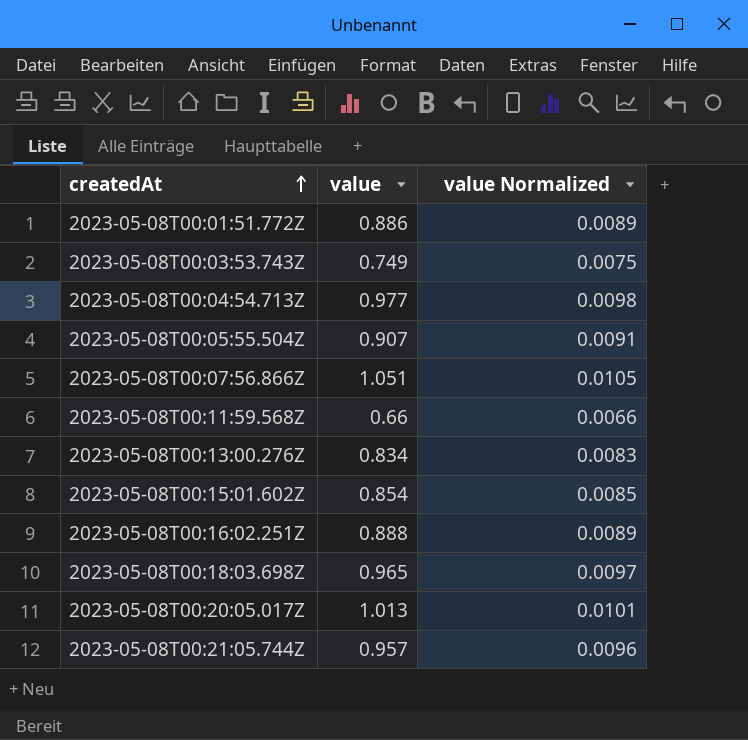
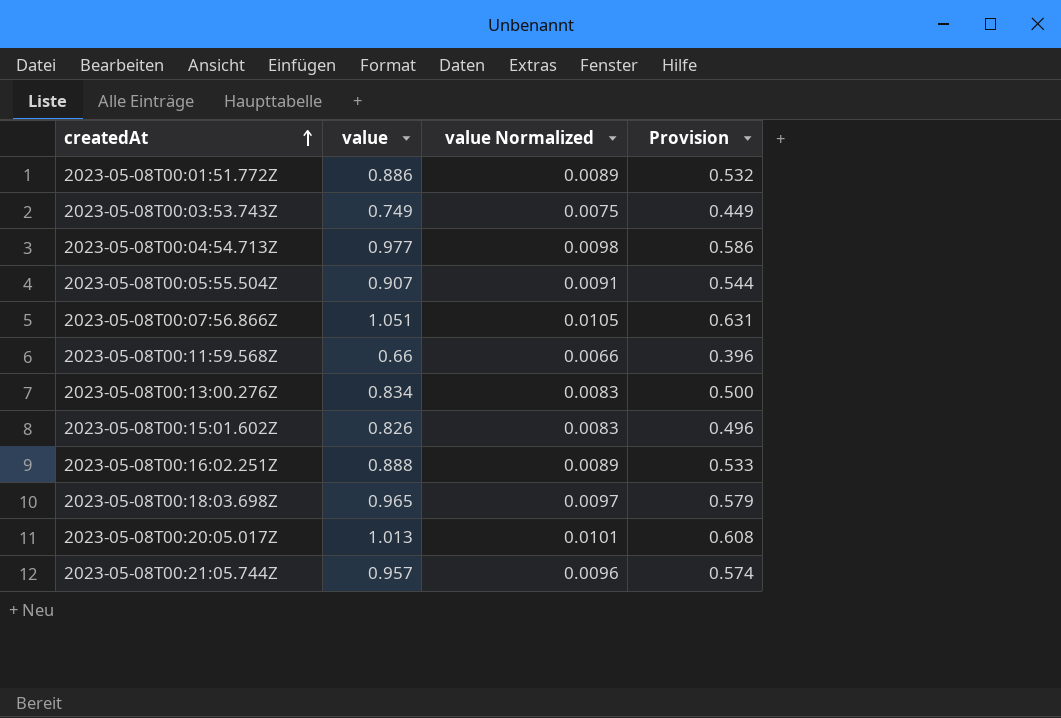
column Provision | formula: none -> [value] * 0.6
2023-05-08T00:15:01.602Z | value: 0.854 -> 0.826
2023-05-08T00:15:01.602Z | value Normalized: 0.0085 -> 0.0083

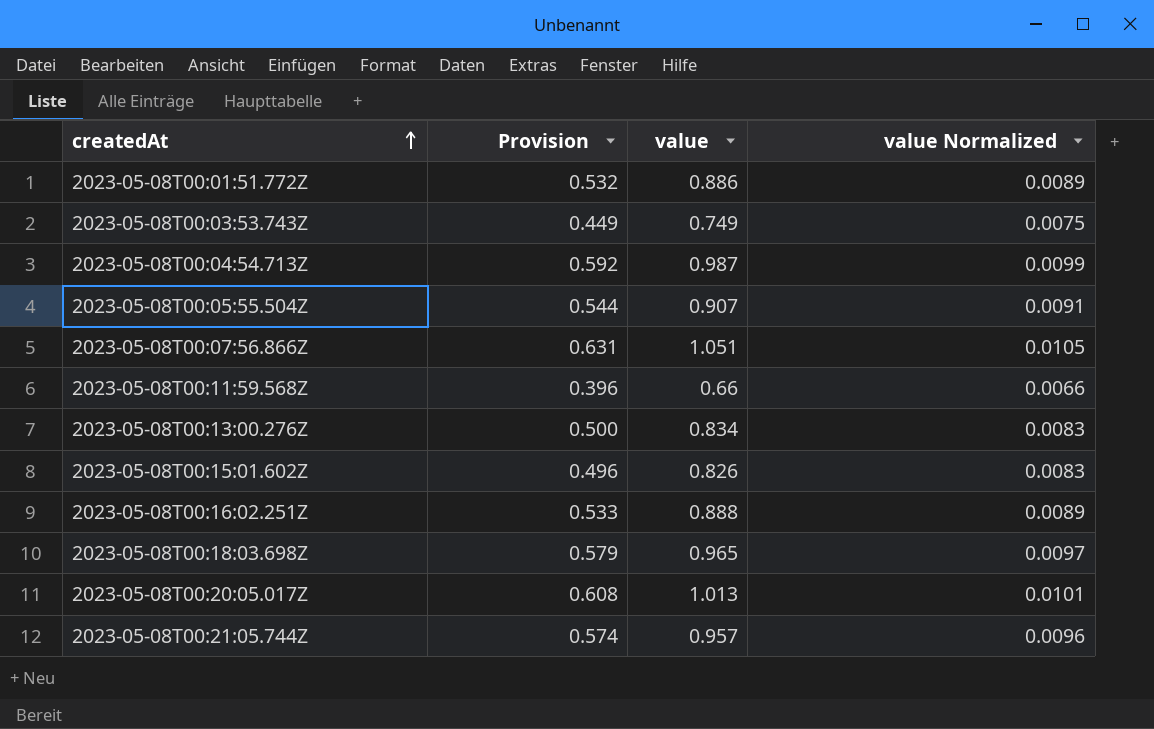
column Provision | position: 4 -> 2
2023-05-08T00:04:54.713Z | Provision: 0.586 -> 0.592
2023-05-08T00:04:54.713Z | value: 0.977 -> 0.987
2023-05-08T00:04:54.713Z | value Normalized: 0.0098 -> 0.0099

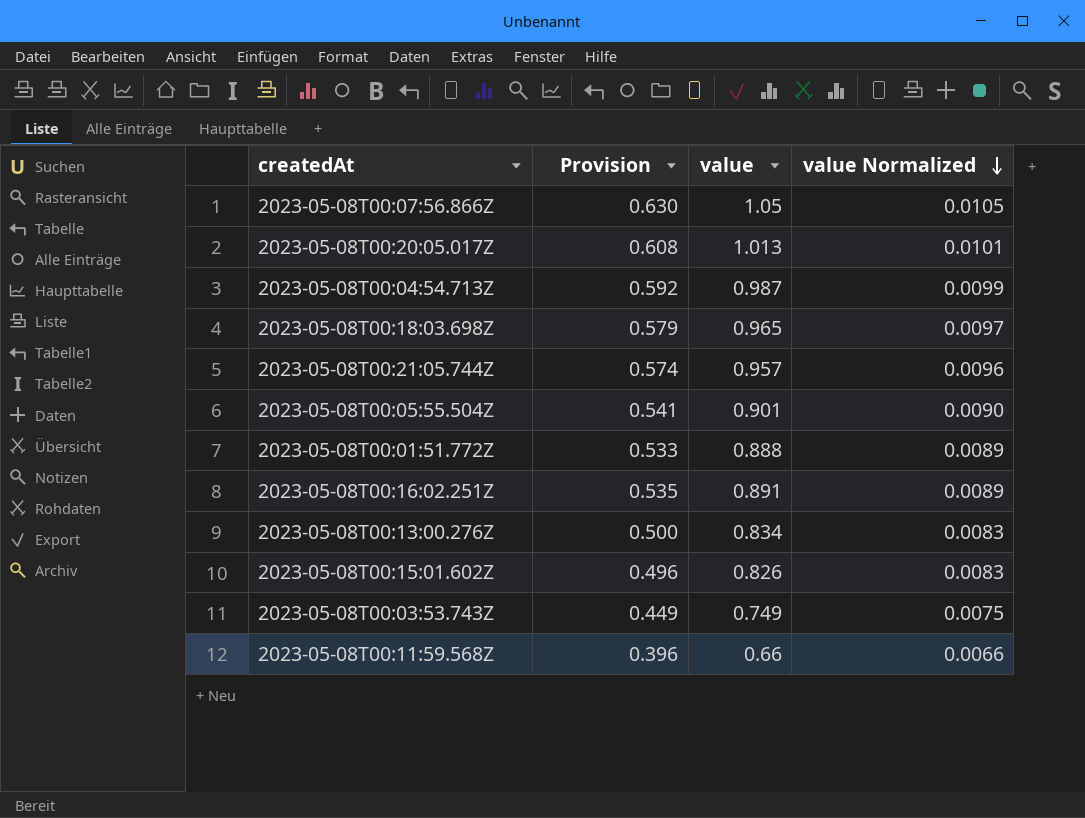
row order: createdAt ascending -> value Normalized descending
2023-05-08T00:07:56.866Z | Provision: 0.631 -> 0.630
2023-05-08T00:07:56.866Z | value: 1.051 -> 1.05
2023-05-08T00:05:55.504Z | Provision: 0.544 -> 0.541
2023-05-08T00:05:55.504Z | value: 0.907 -> 0.901
2023-05-08T00:05:55.504Z | value Normalized: 0.0091 -> 0.0090
2023-05-08T00:01:51.772Z | Provision: 0.532 -> 0.533
2023-05-08T00:01:51.772Z | value: 0.886 -> 0.888
2023-05-08T00:16:02.251Z | Provision: 0.533 -> 0.535
2023-05-08T00:16:02.251Z | value: 0.888 -> 0.891

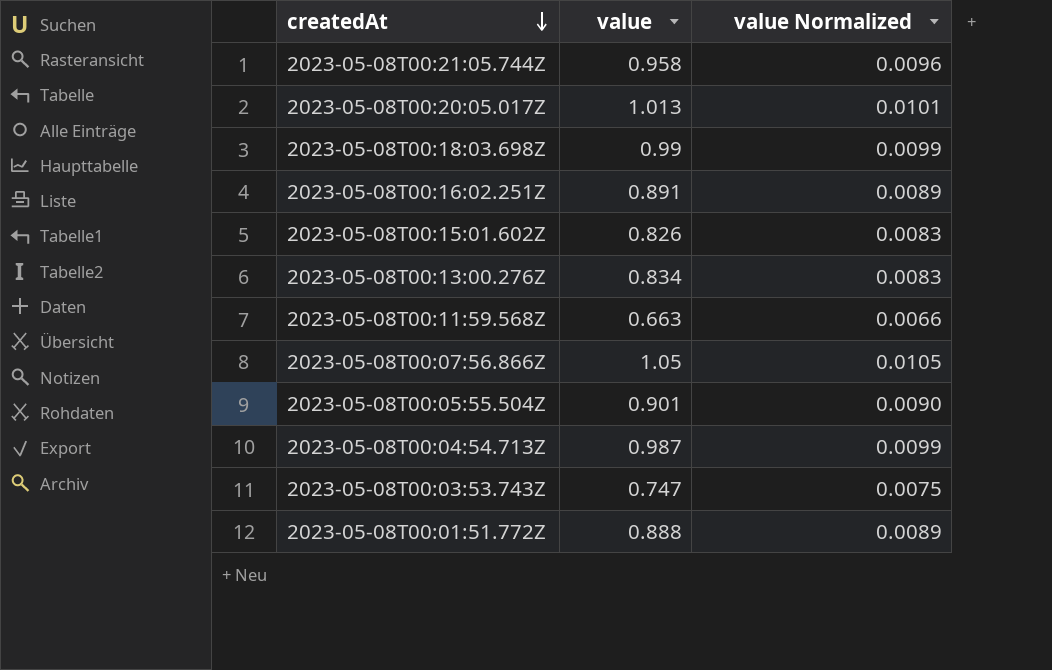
row order: value Normalized descending -> createdAt descending
column Provision | formula: [value] * 0.6 -> none
2023-05-08T00:21:05.744Z | value: 0.957 -> 0.958
2023-05-08T00:18:03.698Z | value: 0.965 -> 0.99
2023-05-08T00:18:03.698Z | value Normalized: 0.0097 -> 0.0099
2023-05-08T00:11:59.568Z | value: 0.66 -> 0.663
2023-05-08T00:03:53.743Z | value: 0.749 -> 0.747

